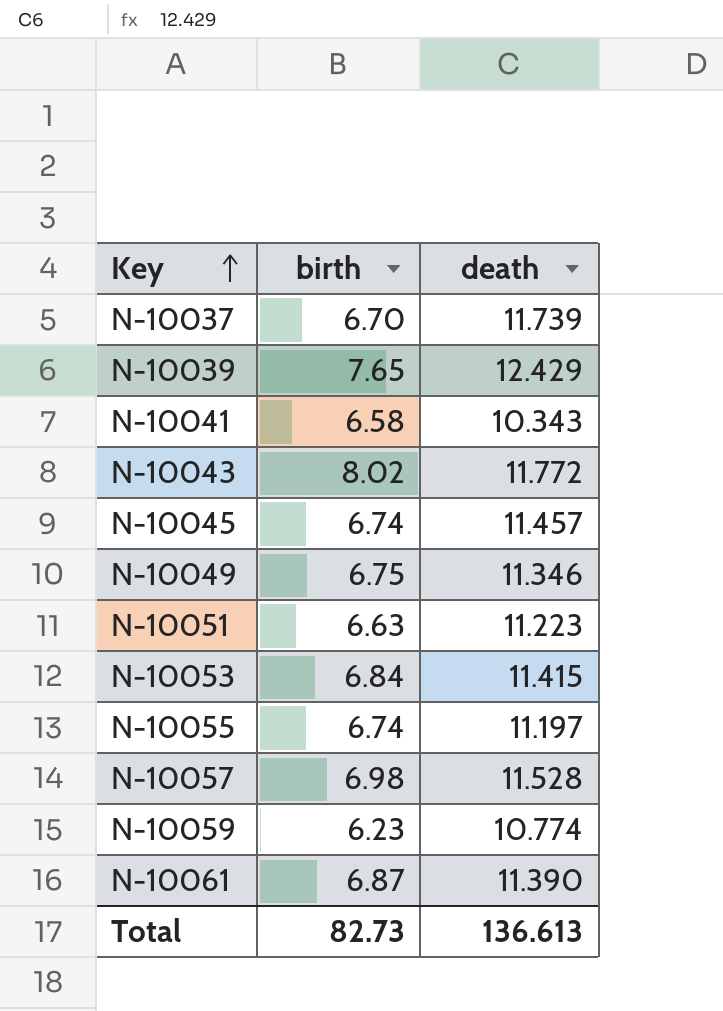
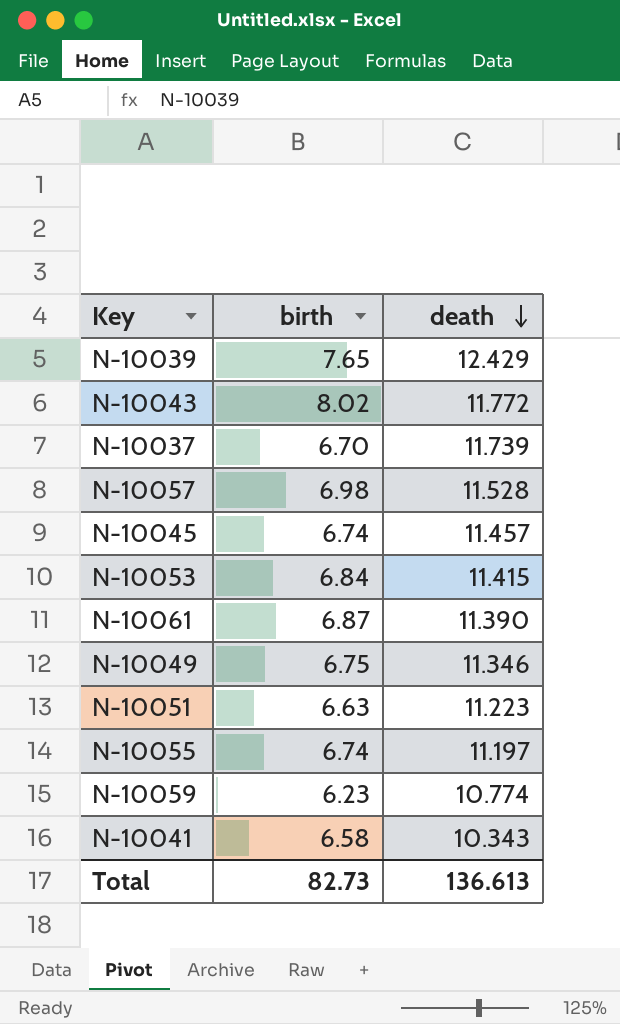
row order: Key ascending -> death descending

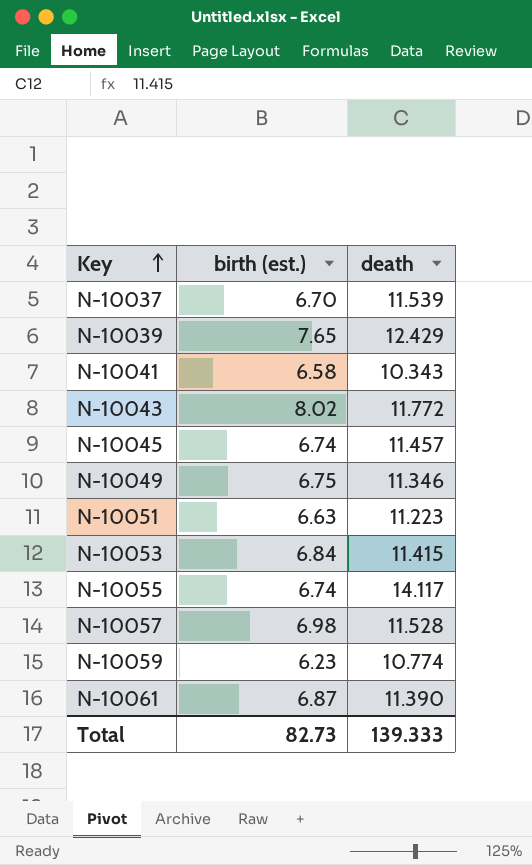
row order: death descending -> Key ascending
column name: birth -> birth (est.)
N-10037 | death: 11.739 -> 11.539
N-10055 | death: 11.197 -> 14.117
Total | death: 136.613 -> 139.333

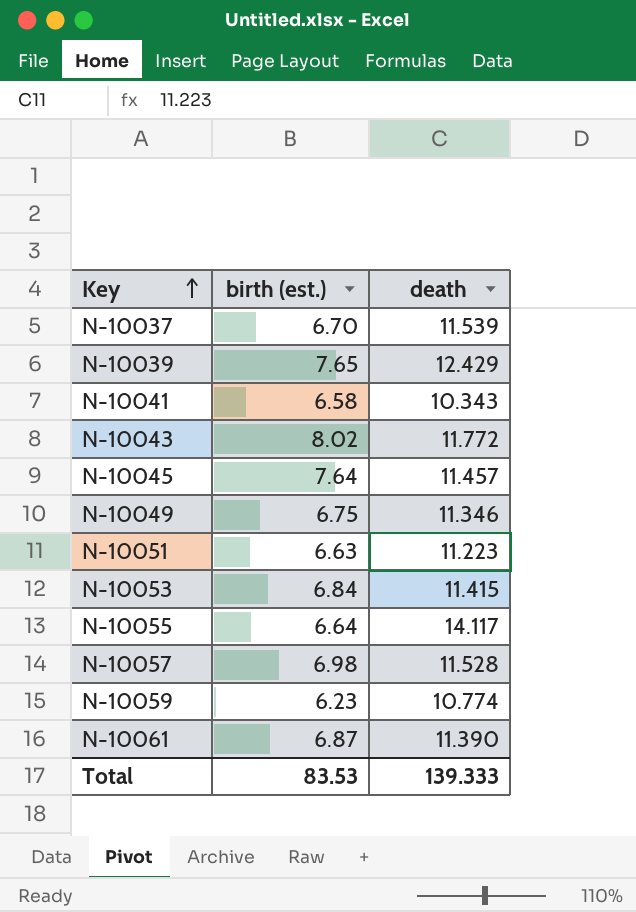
N-10045 | birth (est.): 6.74 -> 7.64
N-10055 | birth (est.): 6.74 -> 6.64
Total | birth (est.): 82.73 -> 83.53

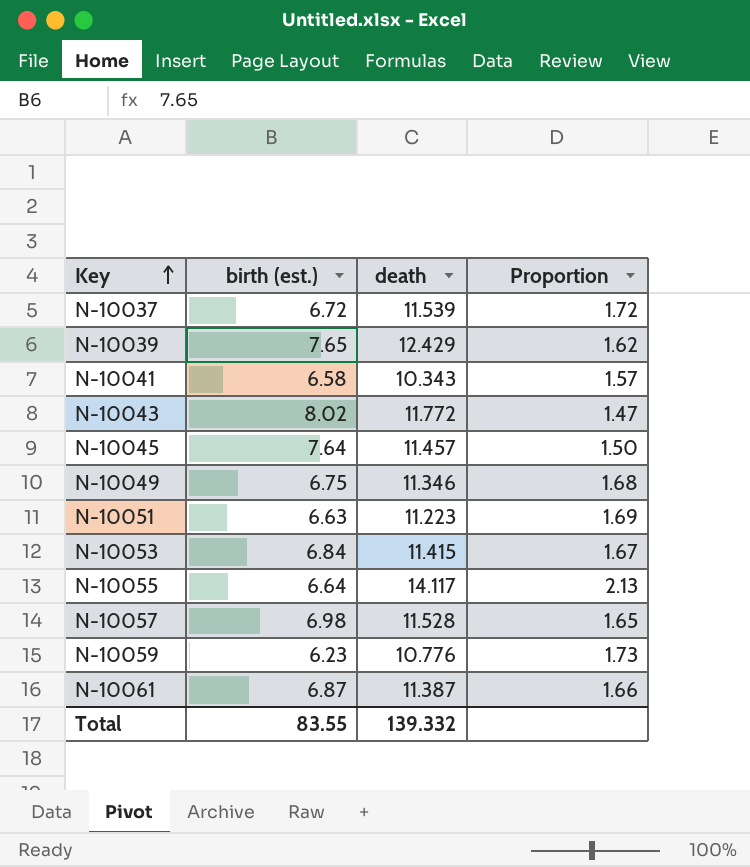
column Proportion | formula: none -> [death] / [birth (est.)]
N-10037 | birth (est.): 6.70 -> 6.72
N-10059 | death: 10.774 -> 10.776
N-10061 | death: 11.390 -> 11.387
Total | birth (est.): 83.53 -> 83.55
Total | death: 139.333 -> 139.332

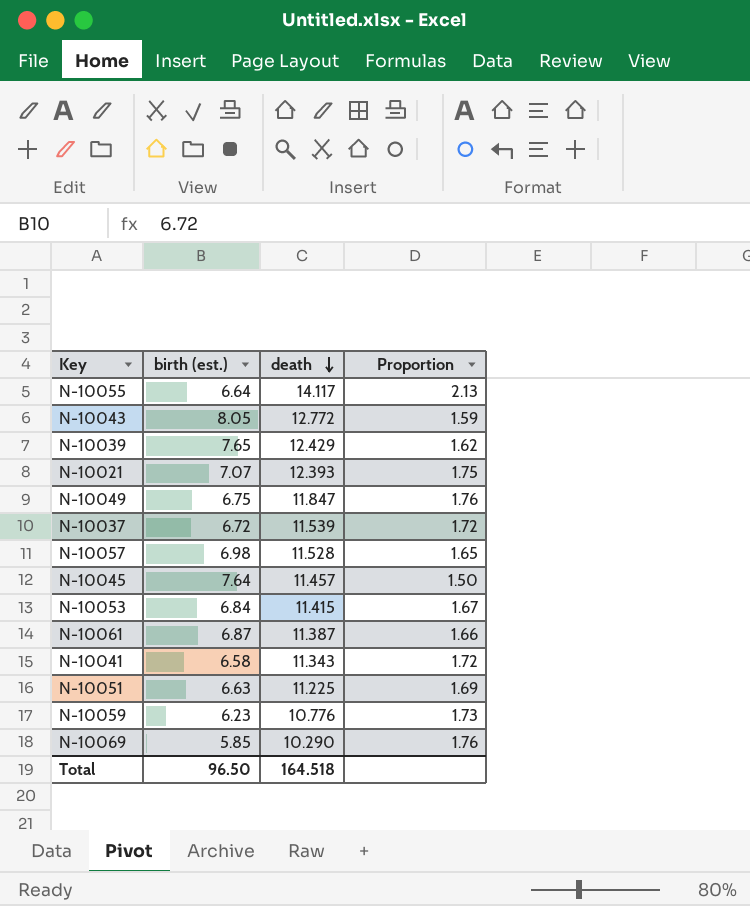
row order: Key ascending -> death descending
N-10043 | birth (est.): 8.02 -> 8.05
N-10043 | death: 11.772 -> 12.772
N-10043 | Proportion: 1.47 -> 1.59
row N-10021: none -> 7.07 | 12.393 | 1.75
N-10049 | death: 11.346 -> 11.847
N-10049 | Proportion: 1.68 -> 1.76
N-10041 | death: 10.343 -> 11.343
N-10041 | Proportion: 1.57 -> 1.72
N-10051 | death: 11.223 -> 11.225
row N-10069: none -> 5.85 | 10.290 | 1.76
Total | birth (est.): 83.55 -> 96.50
Total | death: 139.332 -> 164.518

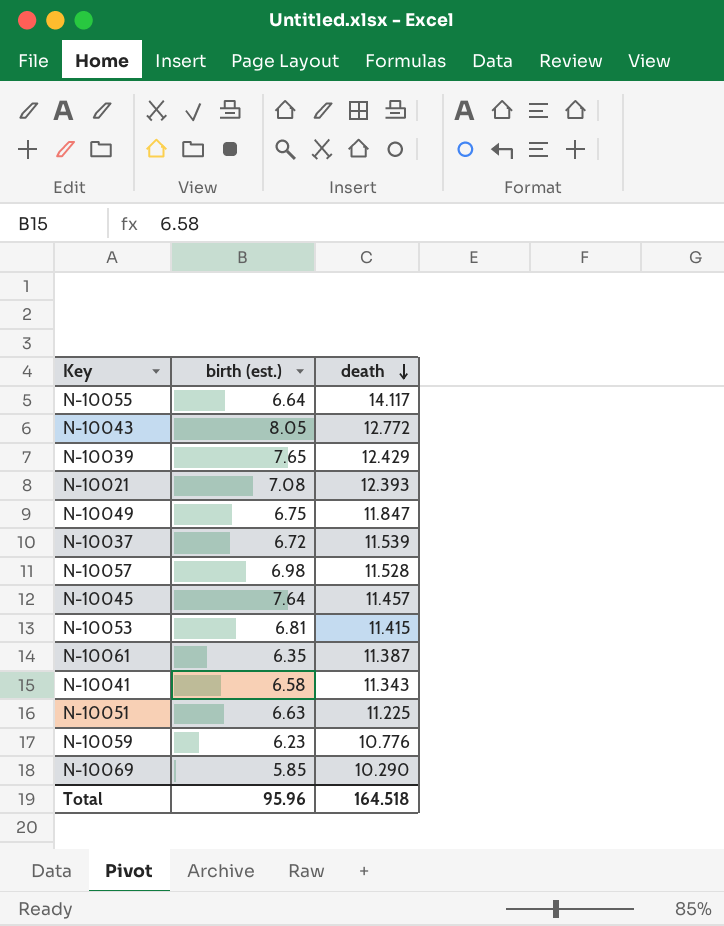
column Proportion | formula: [death] / [birth (est.)] -> none
N-10021 | birth (est.): 7.07 -> 7.08
N-10053 | birth (est.): 6.84 -> 6.81
N-10061 | birth (est.): 6.87 -> 6.35
Total | birth (est.): 96.50 -> 95.96

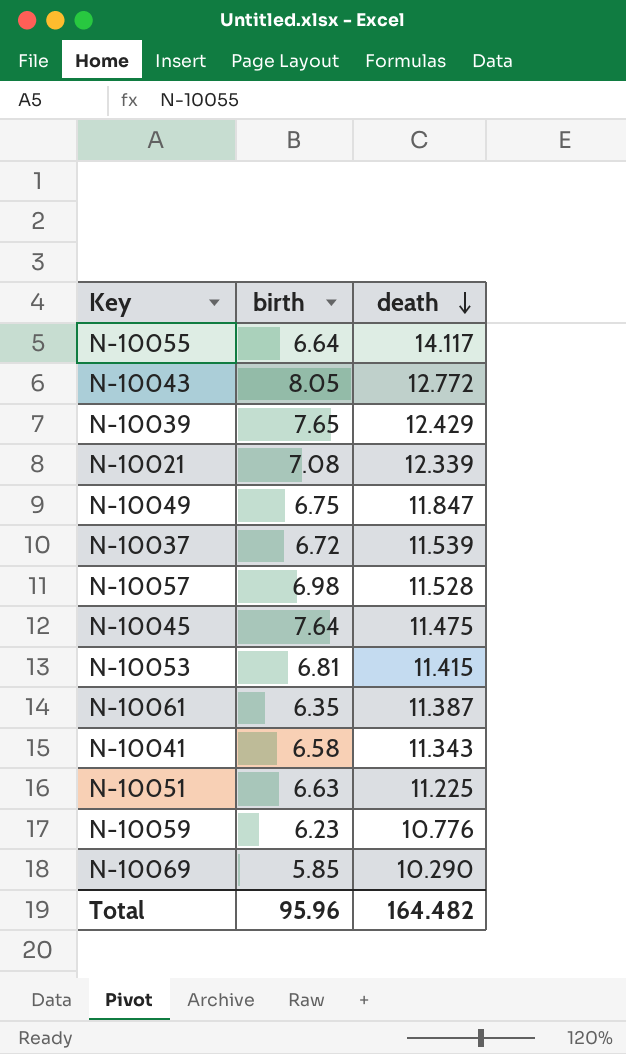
column name: birth (est.) -> birth
N-10021 | death: 12.393 -> 12.339
N-10045 | death: 11.457 -> 11.475
Total | death: 164.518 -> 164.482

